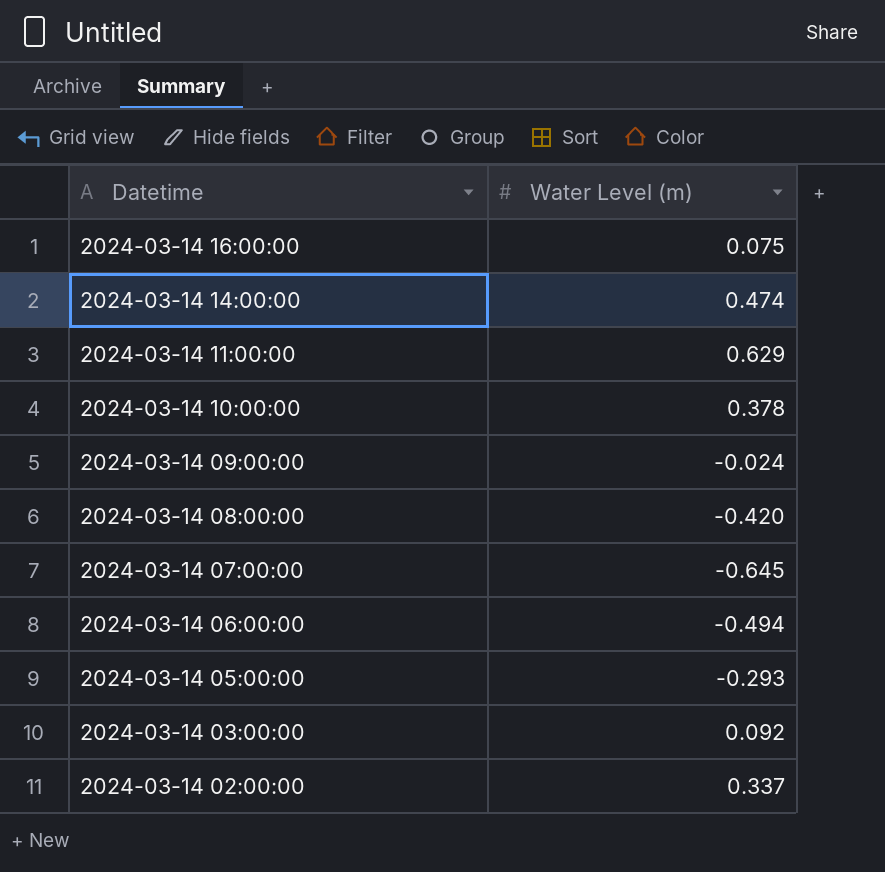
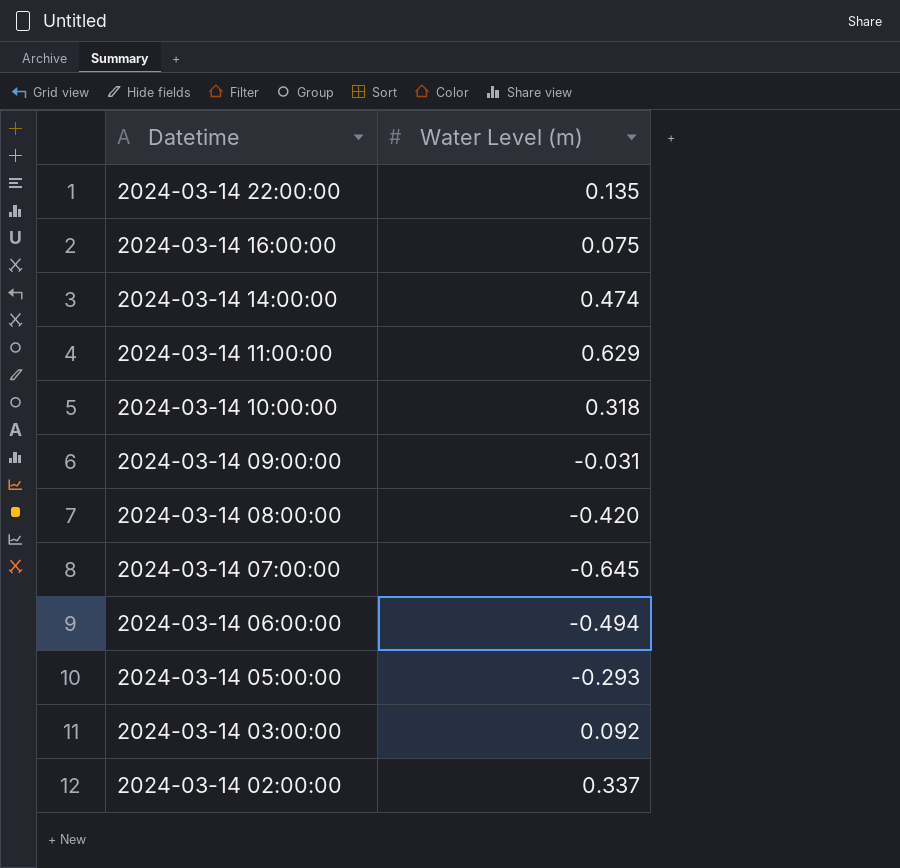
row 2024-03-14 22:00:00: none -> 0.135
2024-03-14 10:00:00 | Water Level (m): 0.378 -> 0.318
2024-03-14 09:00:00 | Water Level (m): -0.024 -> -0.031

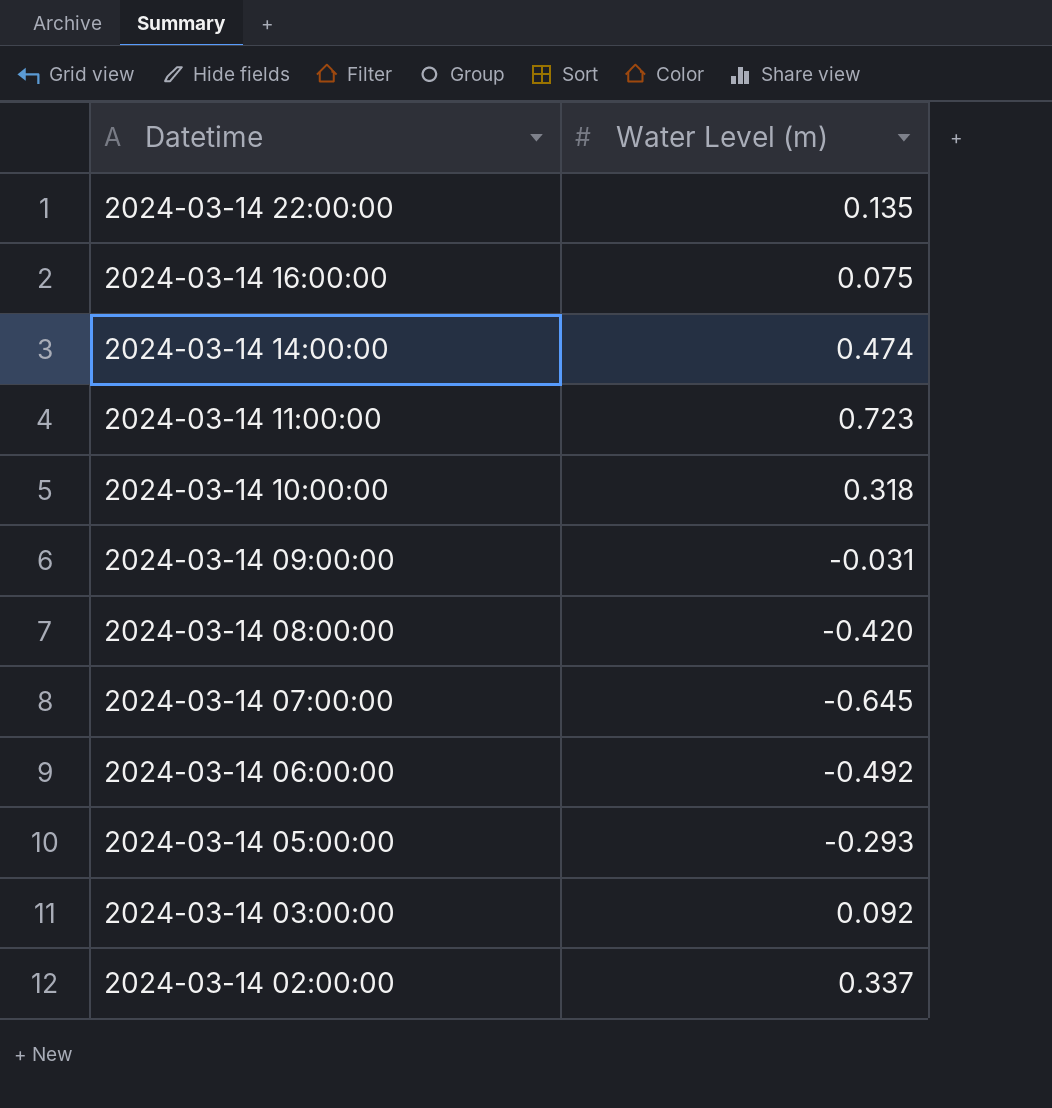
2024-03-14 11:00:00 | Water Level (m): 0.629 -> 0.723
2024-03-14 06:00:00 | Water Level (m): -0.494 -> -0.492

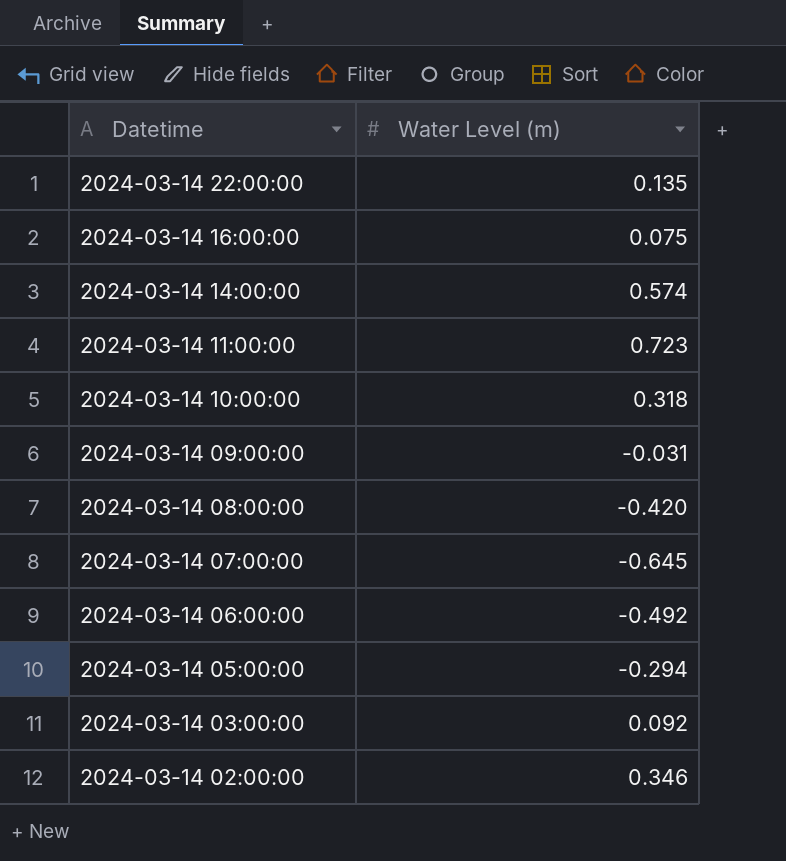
2024-03-14 14:00:00 | Water Level (m): 0.474 -> 0.574
2024-03-14 05:00:00 | Water Level (m): -0.293 -> -0.294
2024-03-14 02:00:00 | Water Level (m): 0.337 -> 0.346

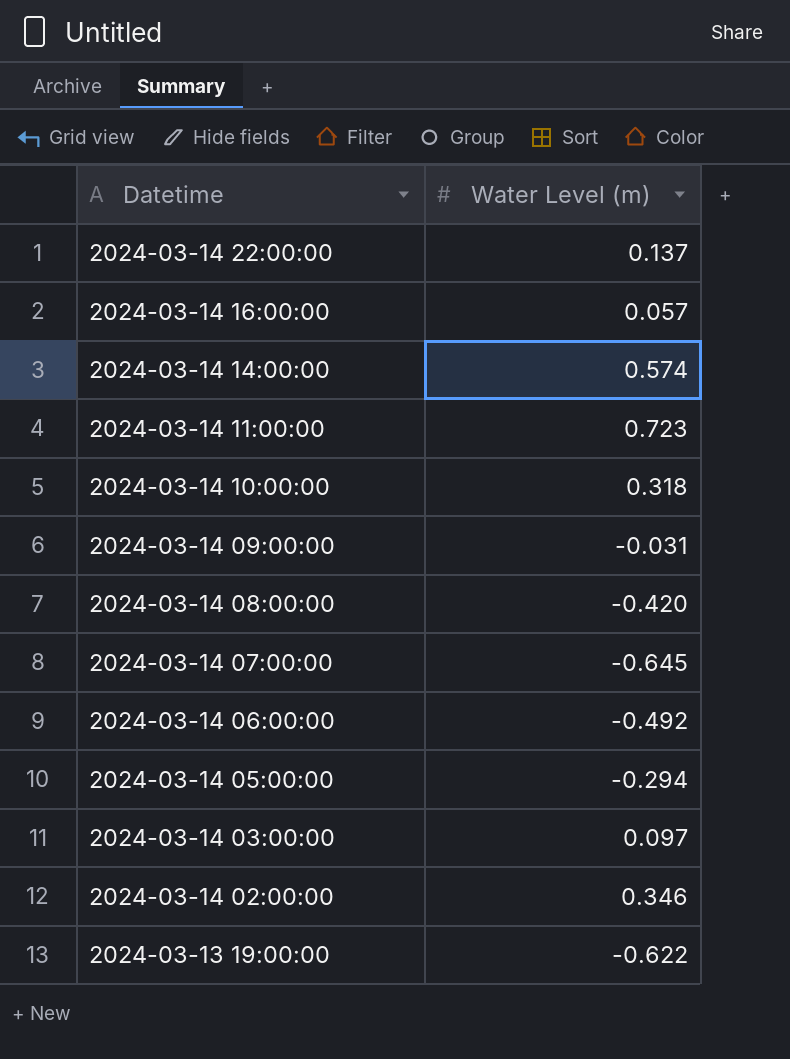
2024-03-14 22:00:00 | Water Level (m): 0.135 -> 0.137
2024-03-14 16:00:00 | Water Level (m): 0.075 -> 0.057
2024-03-14 03:00:00 | Water Level (m): 0.092 -> 0.097
row 2024-03-13 19:00:00: none -> -0.622

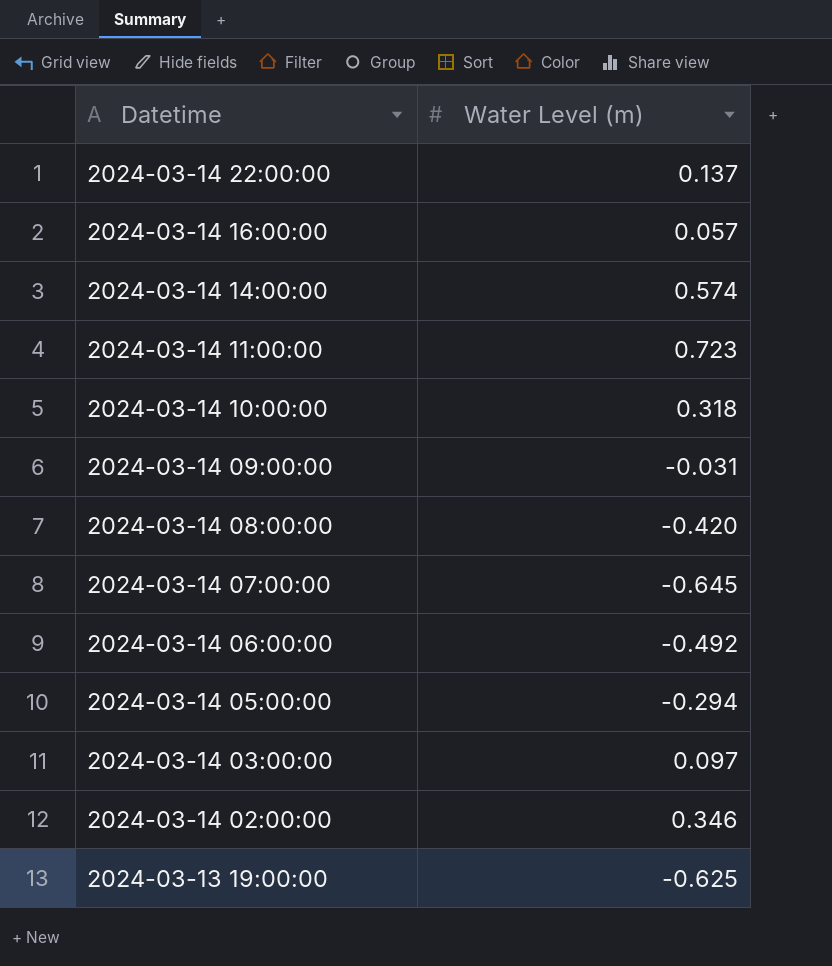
2024-03-13 19:00:00 | Water Level (m): -0.622 -> -0.625

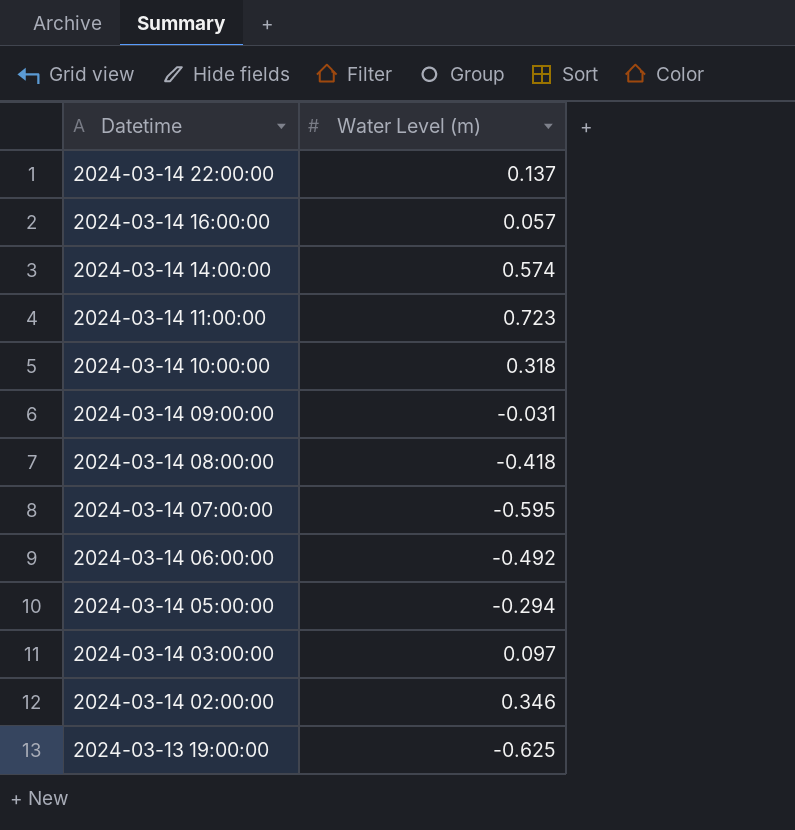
2024-03-14 08:00:00 | Water Level (m): -0.420 -> -0.418
2024-03-14 07:00:00 | Water Level (m): -0.645 -> -0.595

